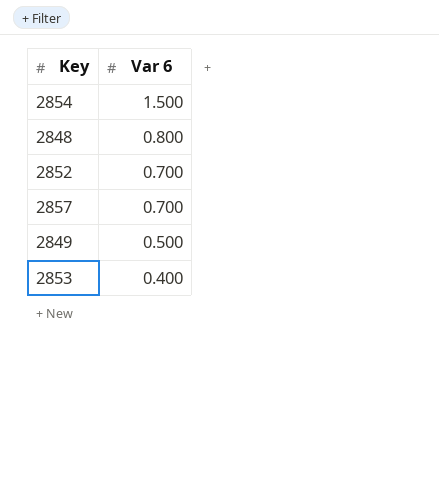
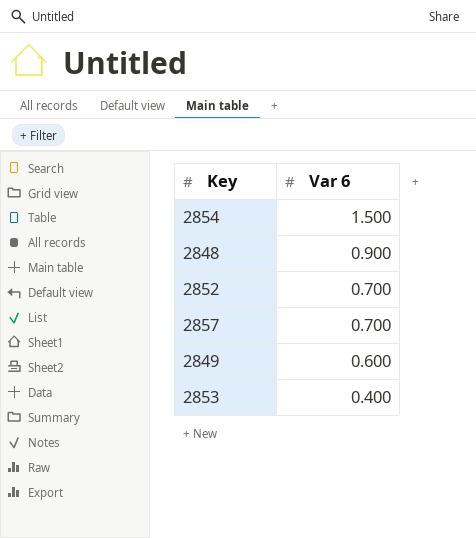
2848 | Var 6: 0.800 -> 0.900
2849 | Var 6: 0.500 -> 0.600

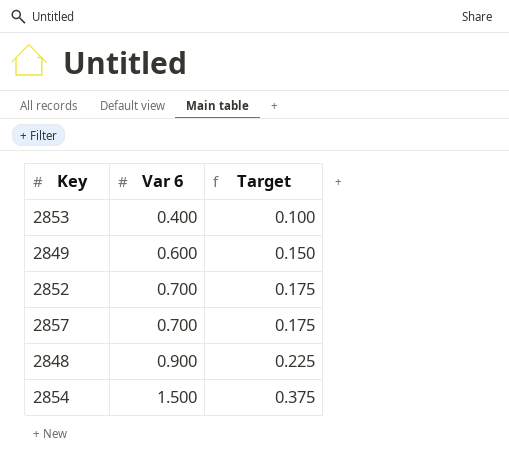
row order: Var 6 descending -> Var 6 ascending
column Target | formula: none -> [Var 6] * 0.25

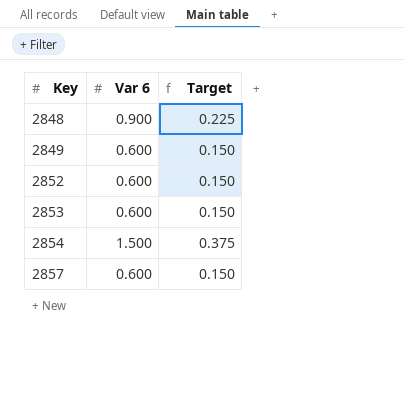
row order: Var 6 ascending -> Key ascending
2852 | Var 6: 0.700 -> 0.600
2852 | Target: 0.175 -> 0.150
2853 | Var 6: 0.400 -> 0.600
2853 | Target: 0.100 -> 0.150
2857 | Var 6: 0.700 -> 0.600
2857 | Target: 0.175 -> 0.150

